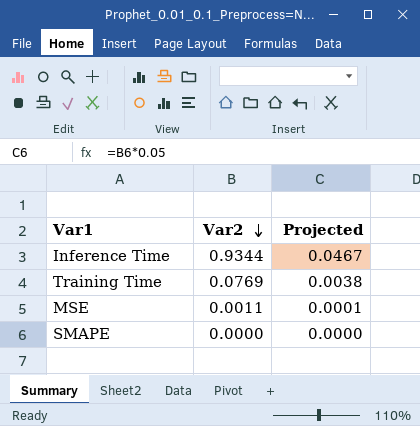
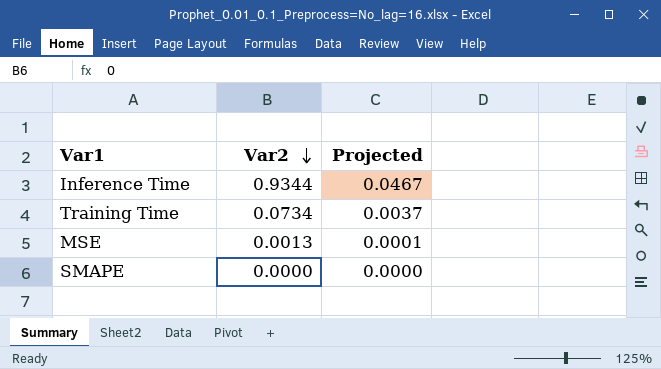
Training Time | Var2: 0.0769 -> 0.0734
Training Time | Projected: 0.0038 -> 0.0037
MSE | Var2: 0.0011 -> 0.0013

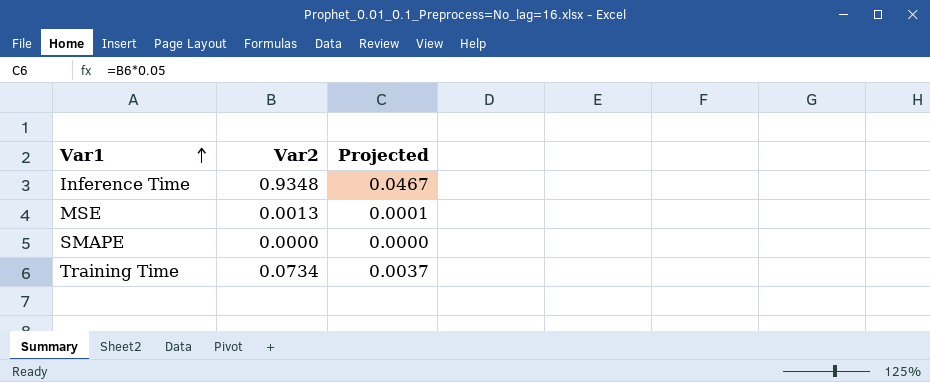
row order: Var2 descending -> Var1 ascending
Inference Time | Var2: 0.9344 -> 0.9348

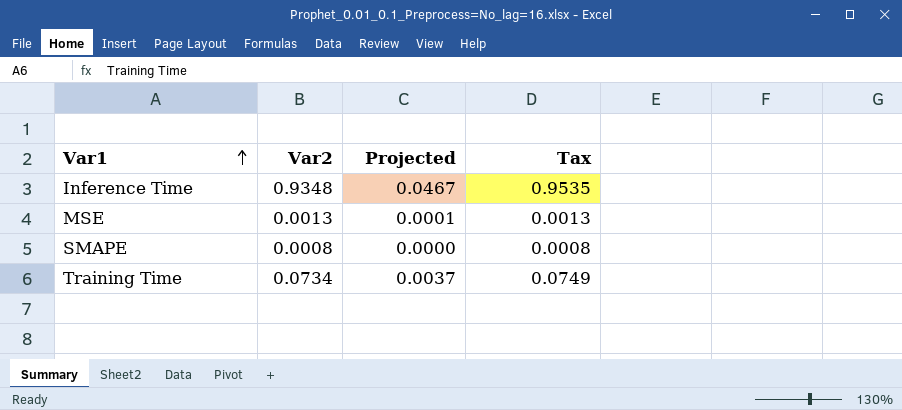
column Tax | formula: none -> [Var2] * 1.02
SMAPE | Var2: 0.0000 -> 0.0008

